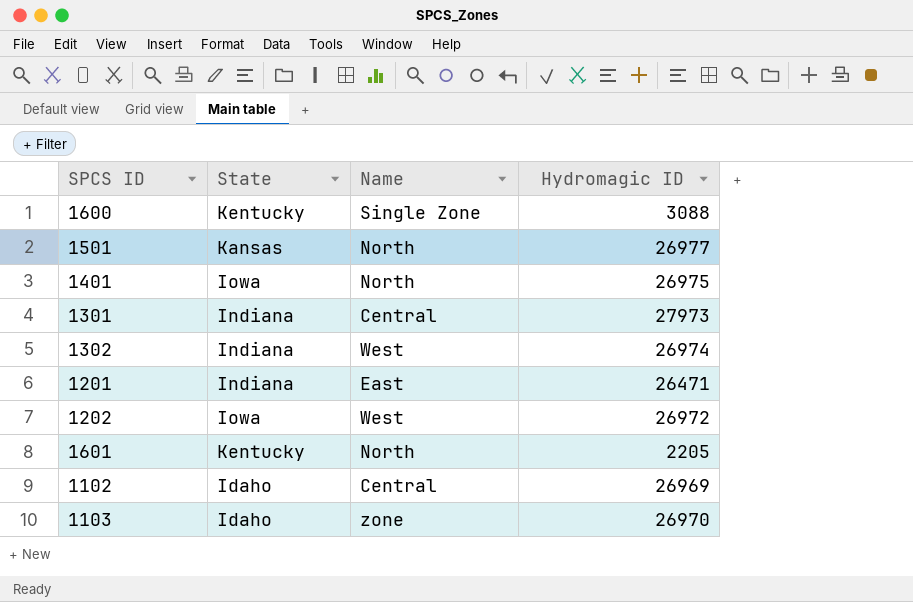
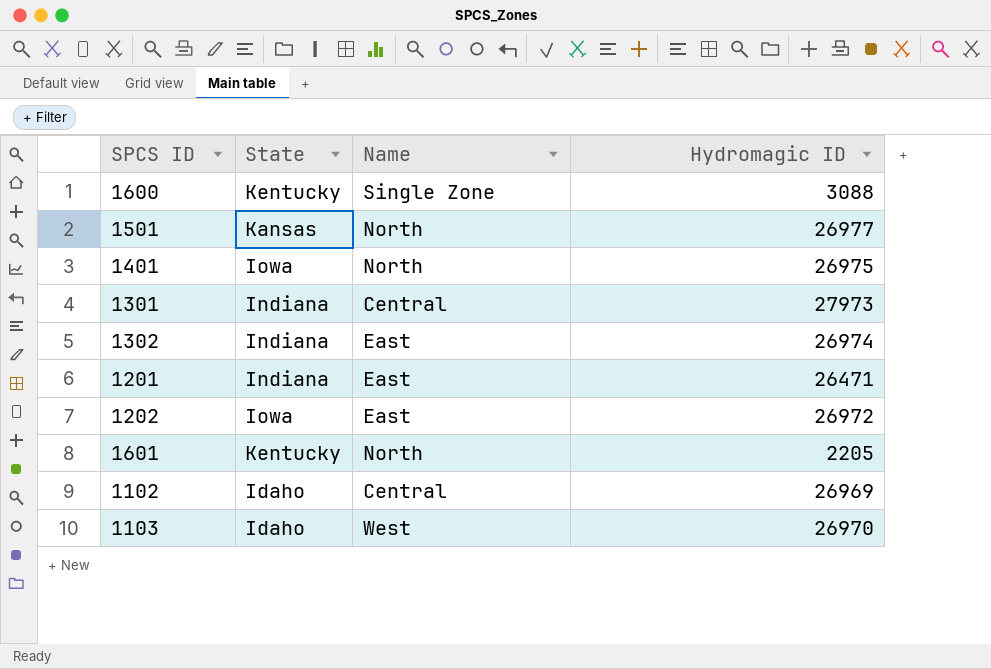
1302 | Name: West -> East
1202 | Name: West -> East
1103 | Name: zone -> West

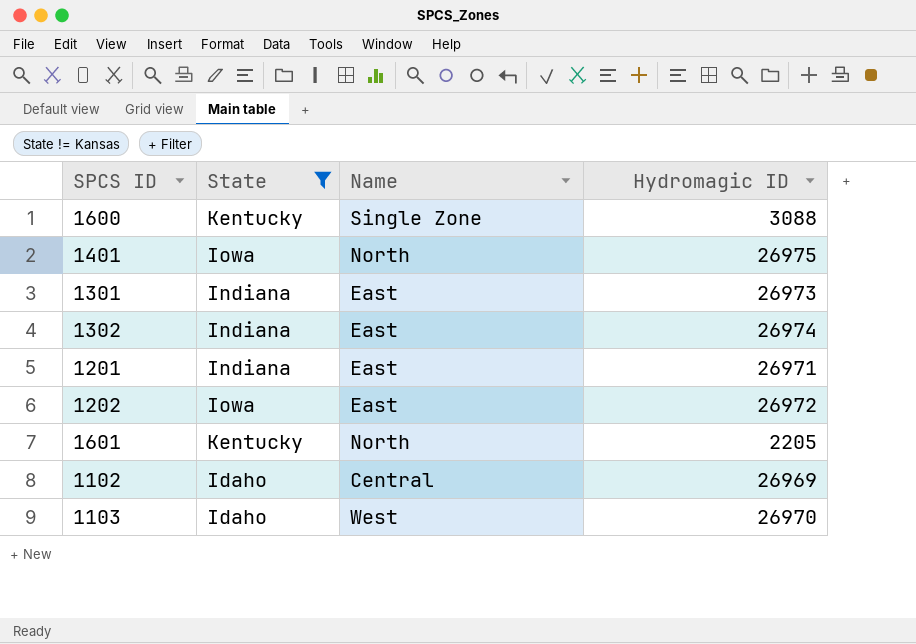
filter: none -> State != Kansas
1301 | Name: Central -> East
1301 | Hydromagic ID: 27973 -> 26973
1201 | Hydromagic ID: 26471 -> 26971

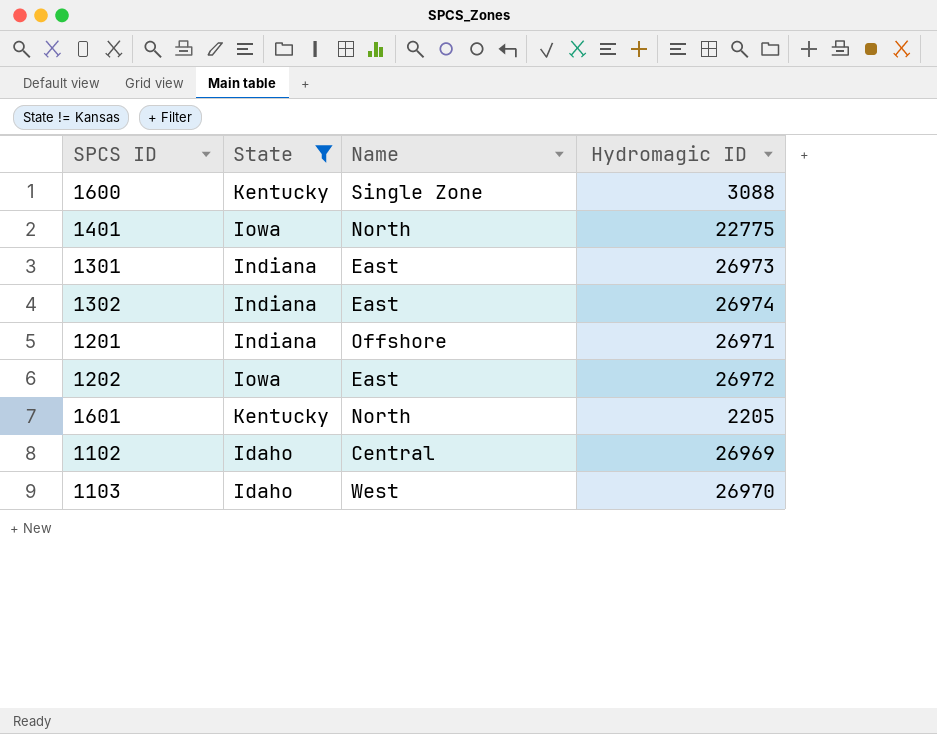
1401 | Hydromagic ID: 26975 -> 22775
1201 | Name: East -> Offshore

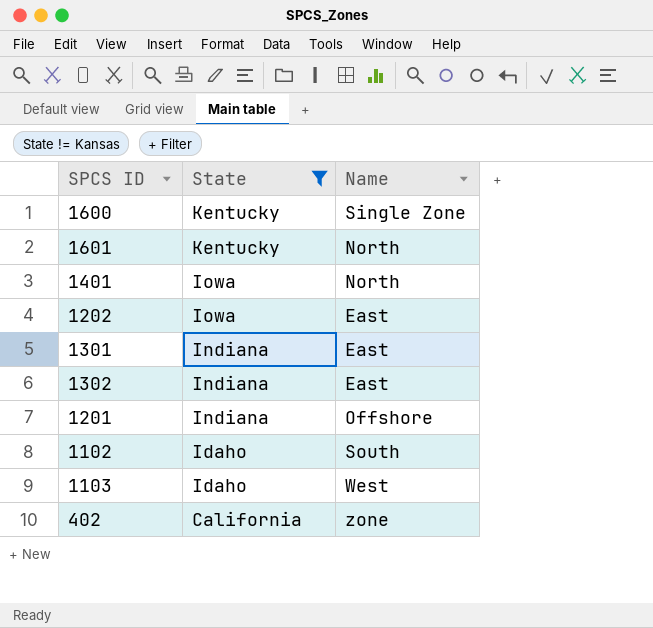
row order: none -> State descending
column Hydromagic ID | position: 4 -> none
1102 | Name: Central -> South
row 402: none -> California | zone

